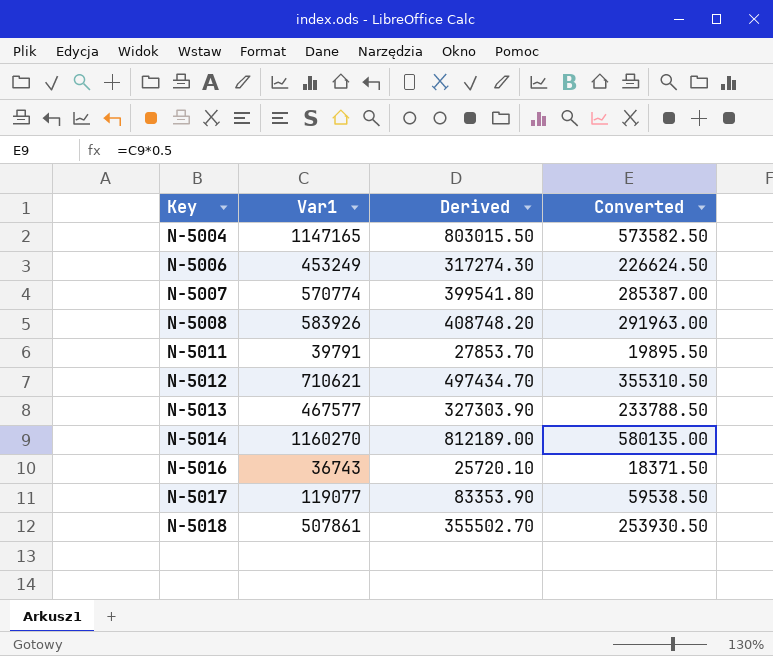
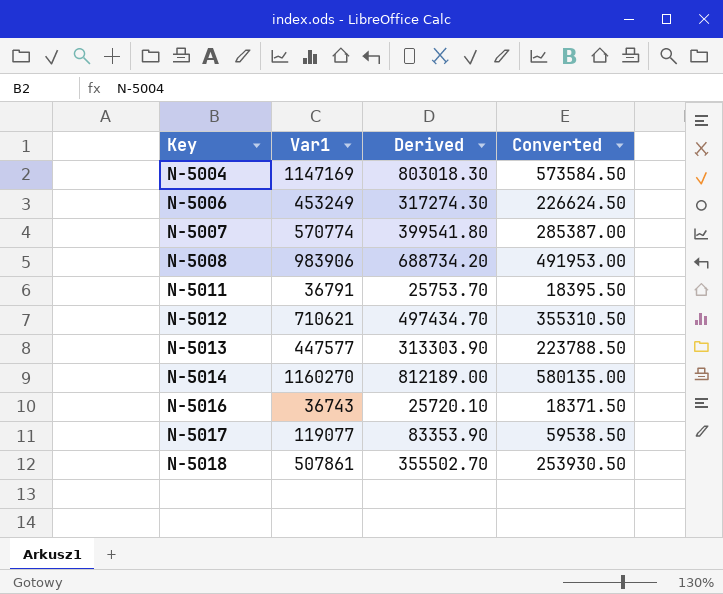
N-5004 | Var1: 1147165 -> 1147169
N-5004 | Derived: 803015.50 -> 803018.30
N-5004 | Converted: 573582.50 -> 573584.50
N-5008 | Var1: 583926 -> 983906
N-5008 | Derived: 408748.20 -> 688734.20
N-5008 | Converted: 291963.00 -> 491953.00
N-5011 | Var1: 39791 -> 36791
N-5011 | Derived: 27853.70 -> 25753.70
N-5011 | Converted: 19895.50 -> 18395.50
N-5013 | Var1: 467577 -> 447577
N-5013 | Derived: 327303.90 -> 313303.90
N-5013 | Converted: 233788.50 -> 223788.50

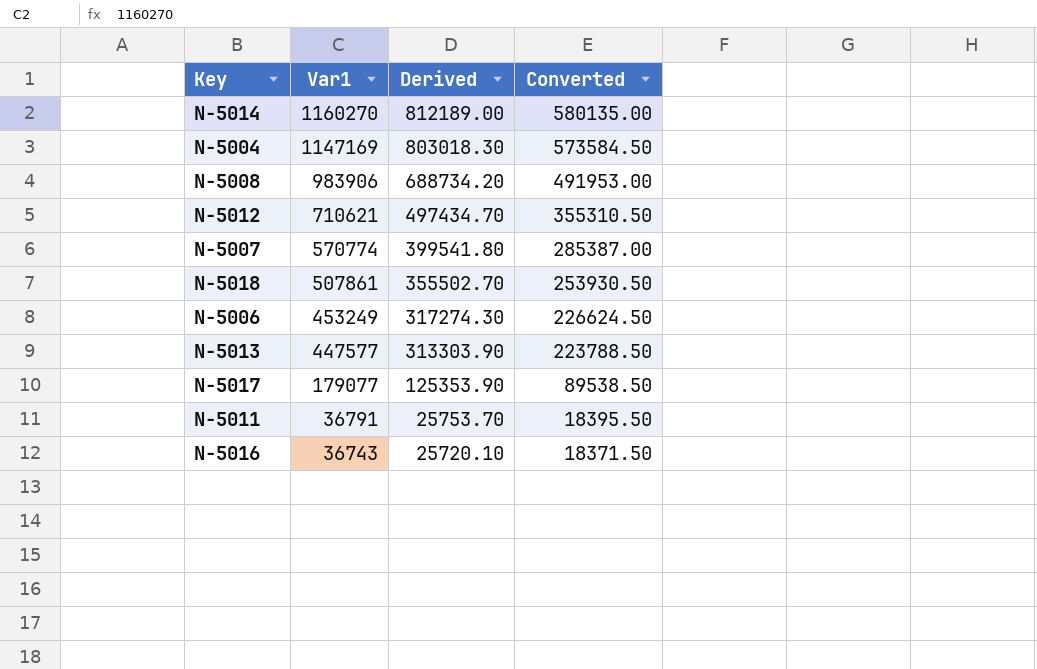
row order: Key ascending -> Var1 descending
N-5017 | Var1: 119077 -> 179077
N-5017 | Derived: 83353.90 -> 125353.90
N-5017 | Converted: 59538.50 -> 89538.50

